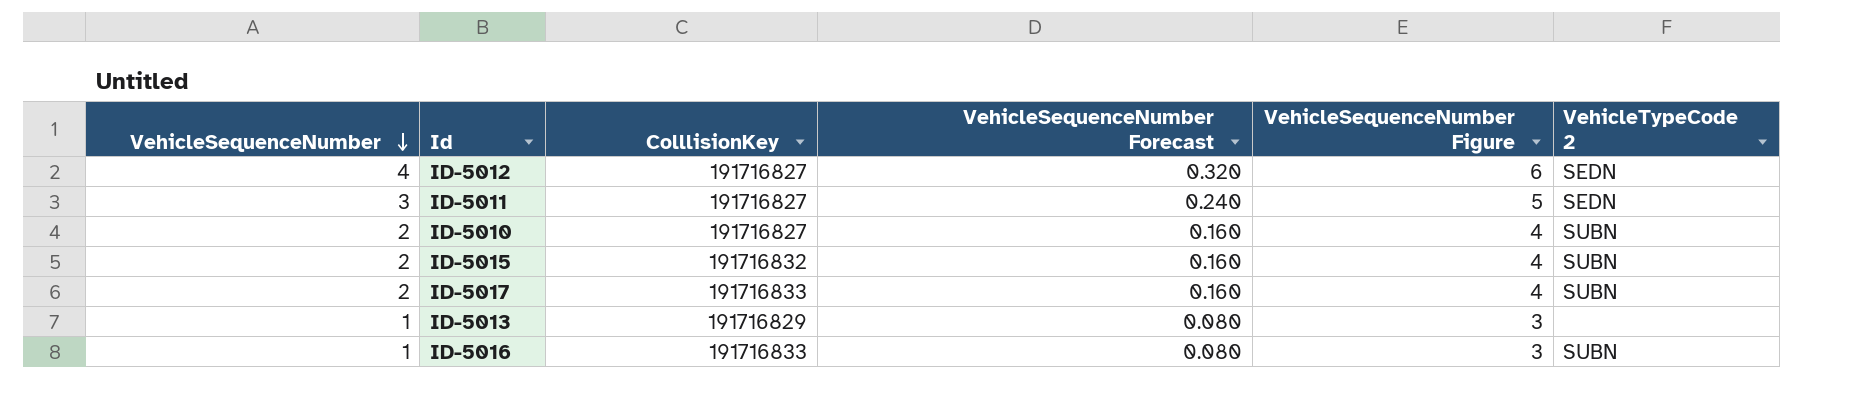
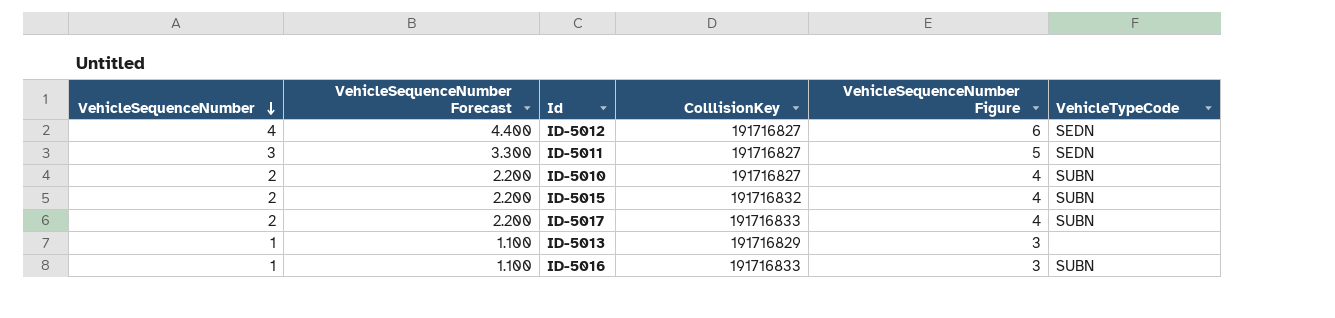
column VehicleSequenceNumber Forecast | formula: [VehicleSequenceNumber] * 0.08 -> [VehicleSequenceNumber] * 1.1
column VehicleSequenceNumber Forecast | position: 4 -> 2
column name: VehicleTypeCode 2 -> VehicleTypeCode

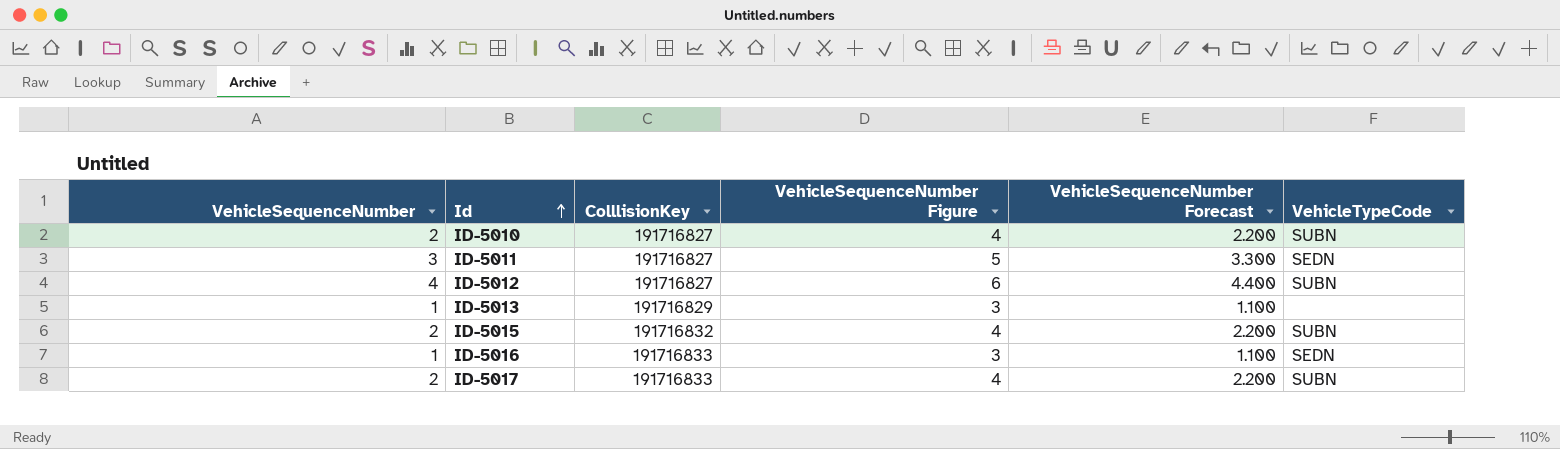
row order: VehicleSequenceNumber descending -> Id ascending
column VehicleSequenceNumber Forecast | position: 2 -> 5
ID-5012 | VehicleTypeCode: SEDN -> SUBN
ID-5016 | VehicleTypeCode: SUBN -> SEDN

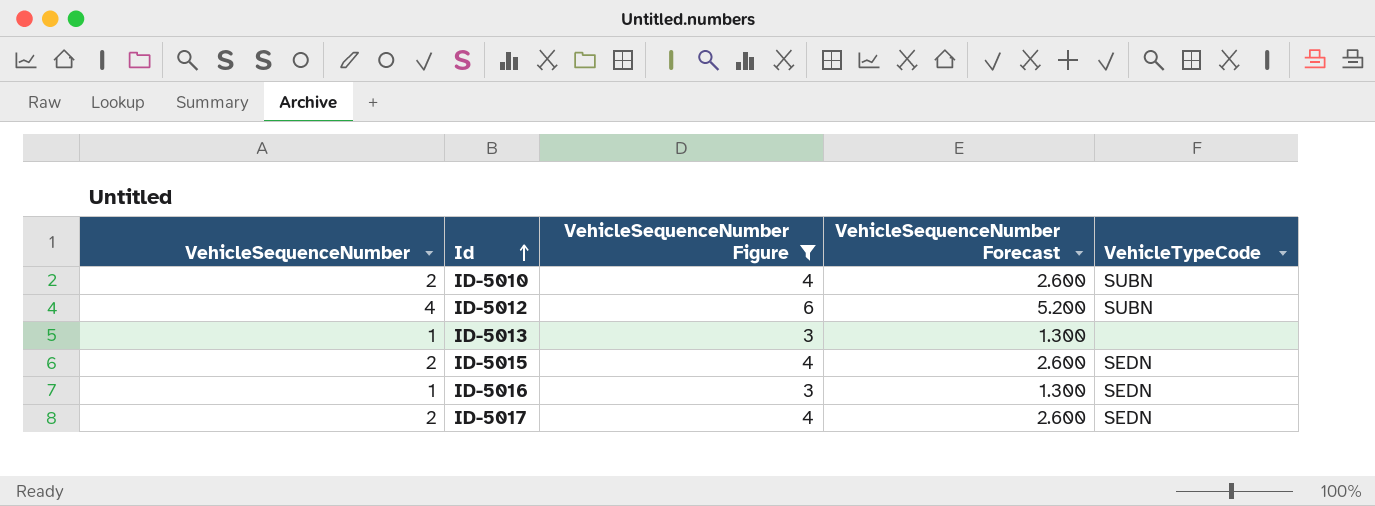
filter: none -> VehicleSequenceNumber Figure != 5
column ColllisionKey | position: 3 -> none
column VehicleSequenceNumber Forecast | formula: [VehicleSequenceNumber] * 1.1 -> [VehicleSequenceNumber] * 1.3
ID-5015 | VehicleTypeCode: SUBN -> SEDN
ID-5017 | VehicleTypeCode: SUBN -> SEDN

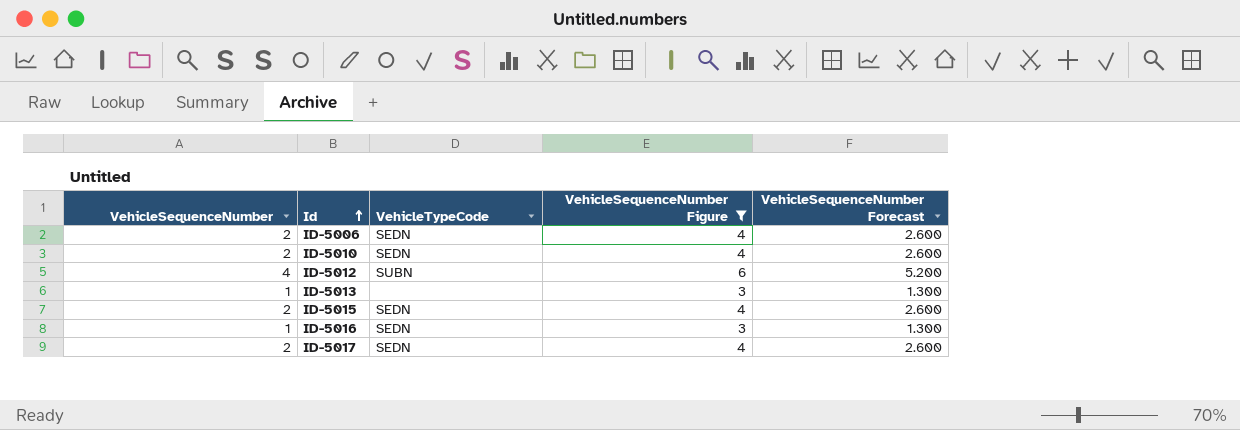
column VehicleTypeCode | position: 5 -> 3
row ID-5006: none -> 2 | SEDN | 4 | 2.600
ID-5010 | VehicleTypeCode: SUBN -> SEDN

